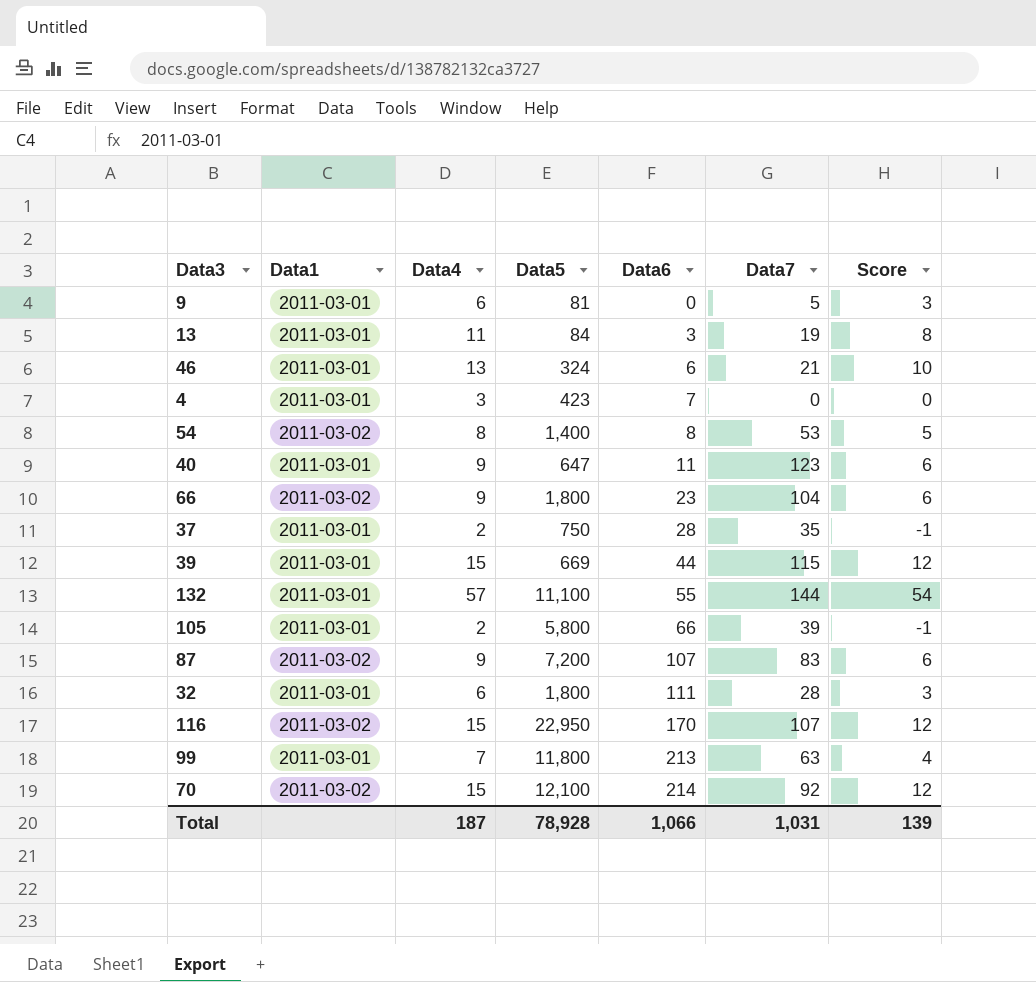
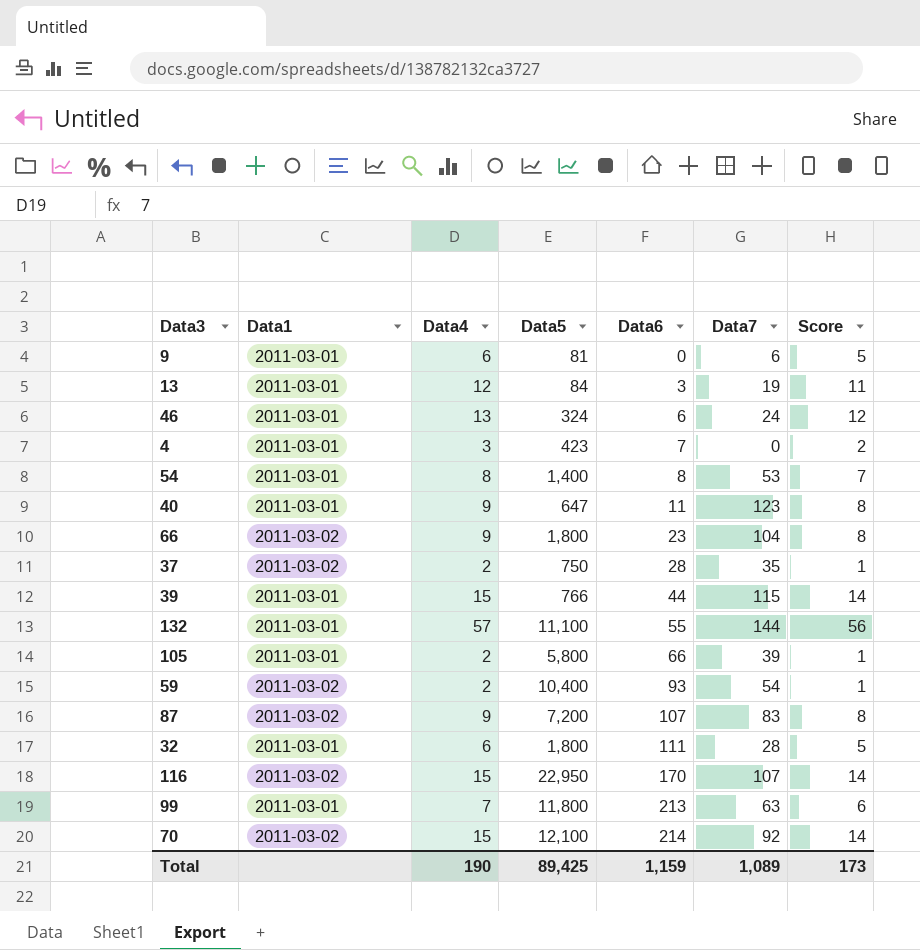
column Score | formula: [Data4] - 3 -> [Data4] - 1
9 | Data7: 5 -> 6
13 | Data4: 11 -> 12
46 | Data7: 21 -> 24
54 | Data1: 2011-03-02 -> 2011-03-01
37 | Data1: 2011-03-01 -> 2011-03-02
39 | Data5: 669 -> 766
row 59: none -> 2011-03-02 | 2 | 10,400 | 93 | 54 | 1
Total | Data4: 187 -> 190
Total | Data5: 78,928 -> 89,425
Total | Data6: 1,066 -> 1,159
Total | Data7: 1,031 -> 1,089
Total | Score: 139 -> 173

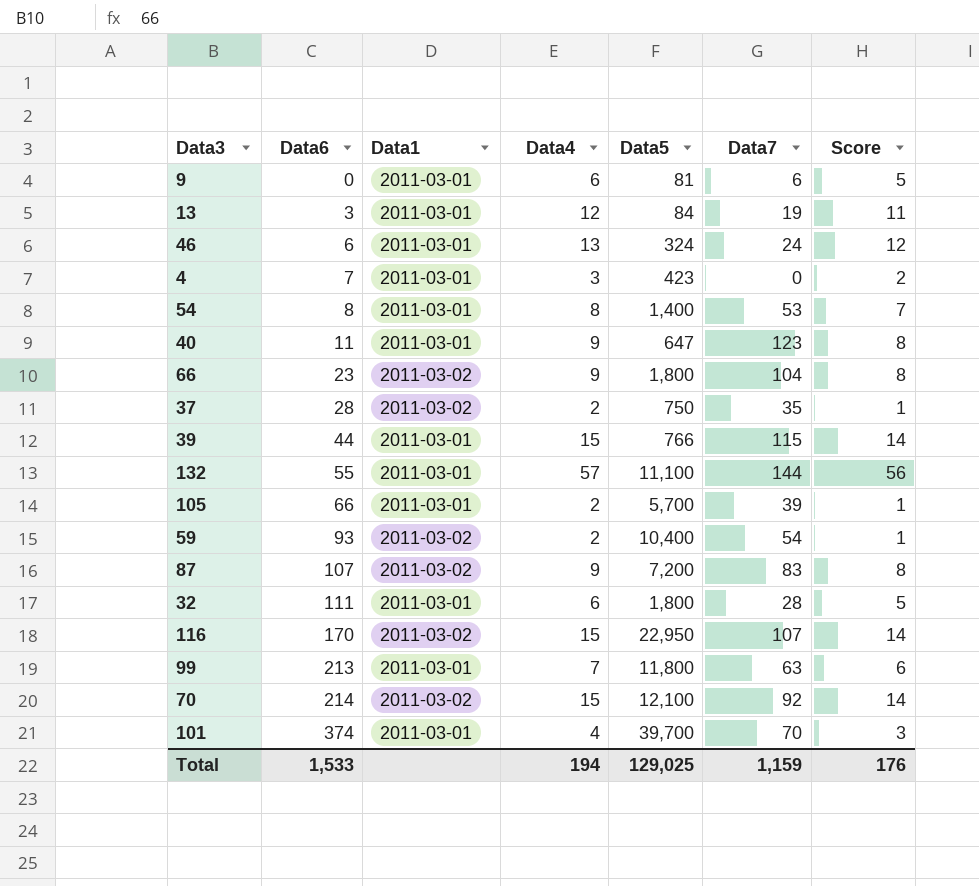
column Data6 | position: 5 -> 2
105 | Data5: 5,800 -> 5,700
row 101: none -> 374 | 2011-03-01 | 4 | 39,700 | 70 | 3
Total | Data6: 1,159 -> 1,533
Total | Data4: 190 -> 194
Total | Data5: 89,425 -> 129,025
Total | Data7: 1,089 -> 1,159
Total | Score: 173 -> 176

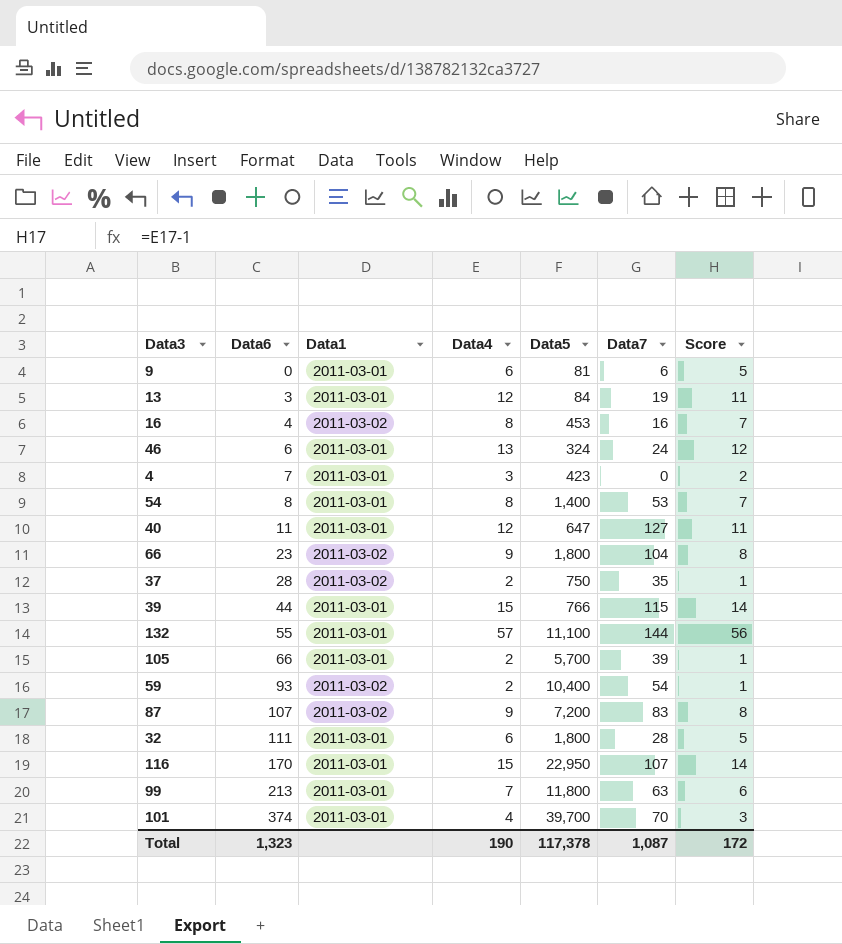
row 70: 214 | 2011-03-02 | 15 | 12,100 | 92 | 14 -> none
row 16: none -> 4 | 2011-03-02 | 8 | 453 | 16 | 7
40 | Data4: 9 -> 12
40 | Data7: 123 -> 127
40 | Score: 8 -> 11
116 | Data1: 2011-03-02 -> 2011-03-01
Total | Data6: 1,533 -> 1,323
Total | Data4: 194 -> 190
Total | Data5: 129,025 -> 117,378
Total | Data7: 1,159 -> 1,087
Total | Score: 176 -> 172

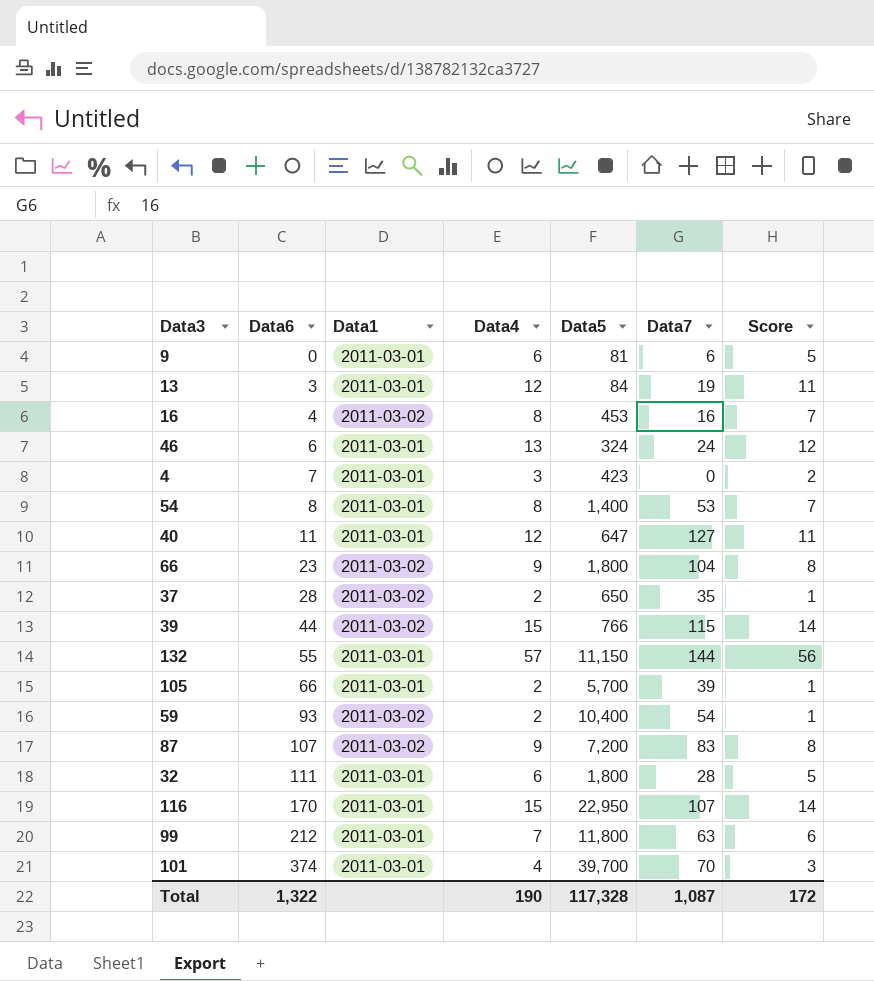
37 | Data5: 750 -> 650
39 | Data1: 2011-03-01 -> 2011-03-02
132 | Data5: 11,100 -> 11,150
99 | Data6: 213 -> 212
Total | Data6: 1,323 -> 1,322
Total | Data5: 117,378 -> 117,328

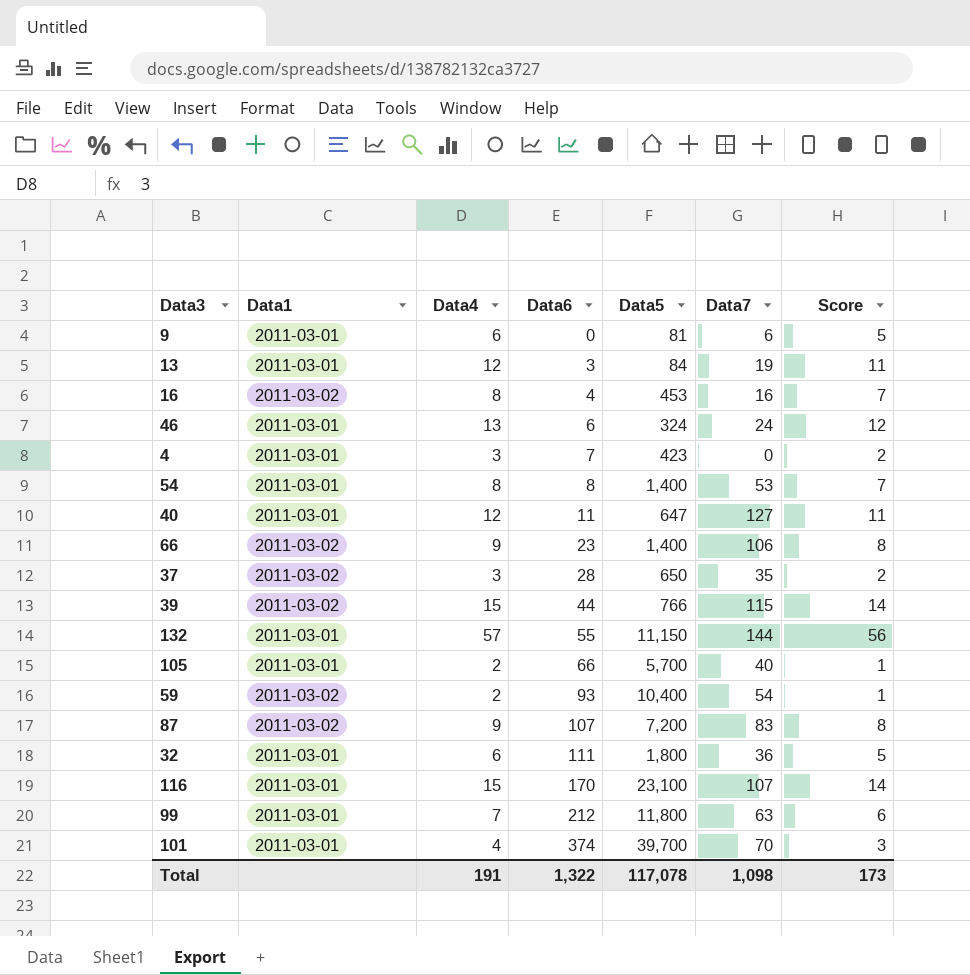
column Data6 | position: 2 -> 4
66 | Data5: 1,800 -> 1,400
66 | Data7: 104 -> 106
37 | Data4: 2 -> 3
37 | Score: 1 -> 2
105 | Data7: 39 -> 40
32 | Data7: 28 -> 36
116 | Data5: 22,950 -> 23,100
Total | Data4: 190 -> 191
Total | Data5: 117,328 -> 117,078
Total | Data7: 1,087 -> 1,098
Total | Score: 172 -> 173

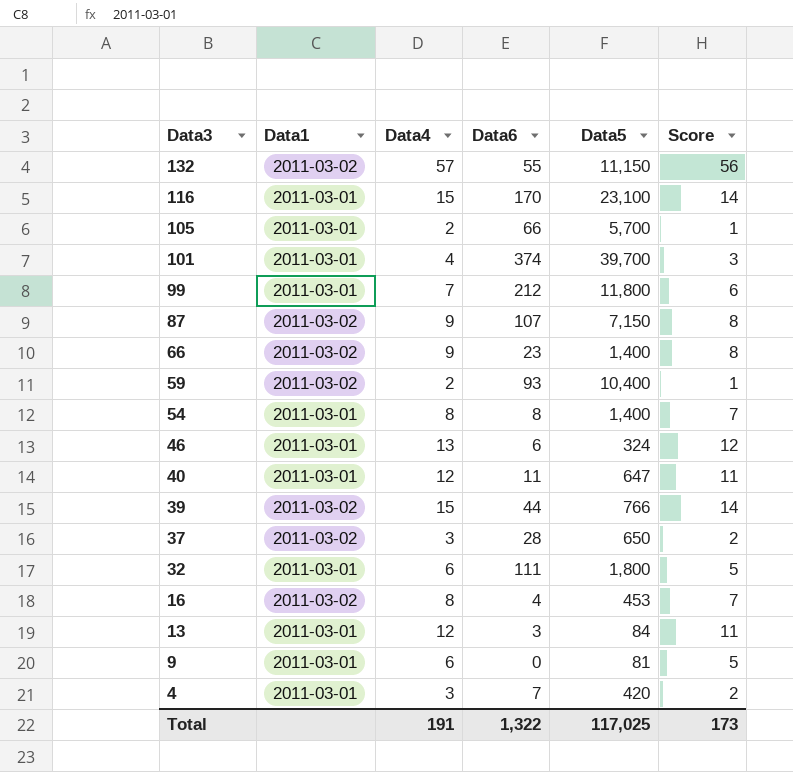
row order: Data6 ascending -> Data3 descending
column Data7 | position: 6 -> none
132 | Data1: 2011-03-01 -> 2011-03-02
87 | Data5: 7,200 -> 7,150
4 | Data5: 423 -> 420
Total | Data5: 117,078 -> 117,025

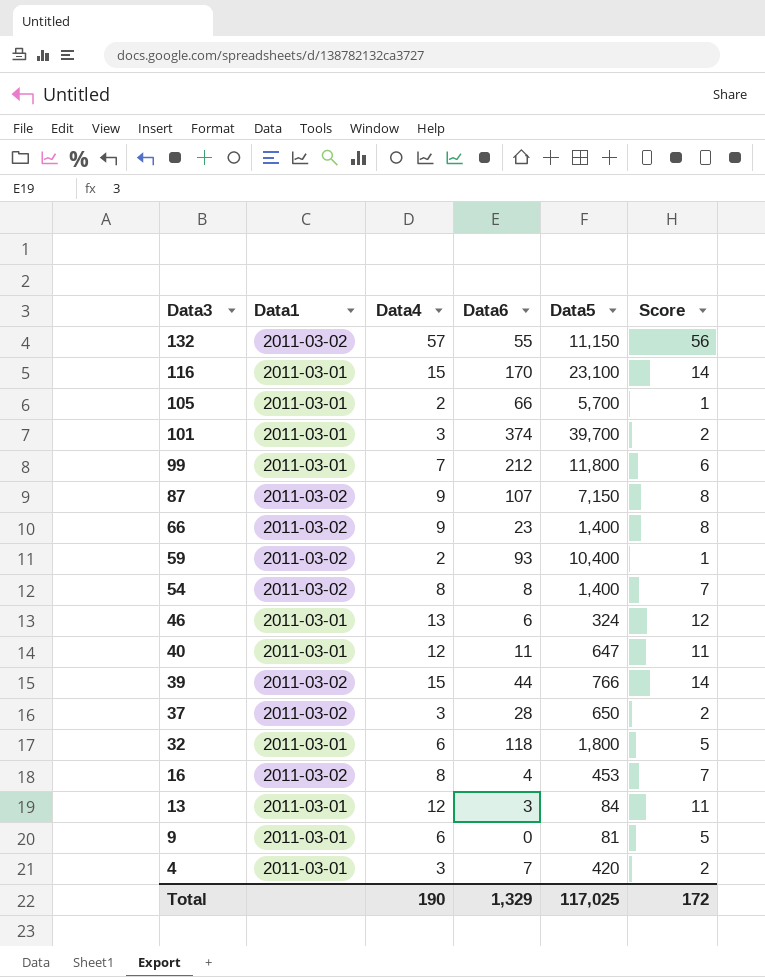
101 | Data4: 4 -> 3
101 | Score: 3 -> 2
54 | Data1: 2011-03-01 -> 2011-03-02
32 | Data6: 111 -> 118
Total | Data4: 191 -> 190
Total | Data6: 1,322 -> 1,329
Total | Score: 173 -> 172

